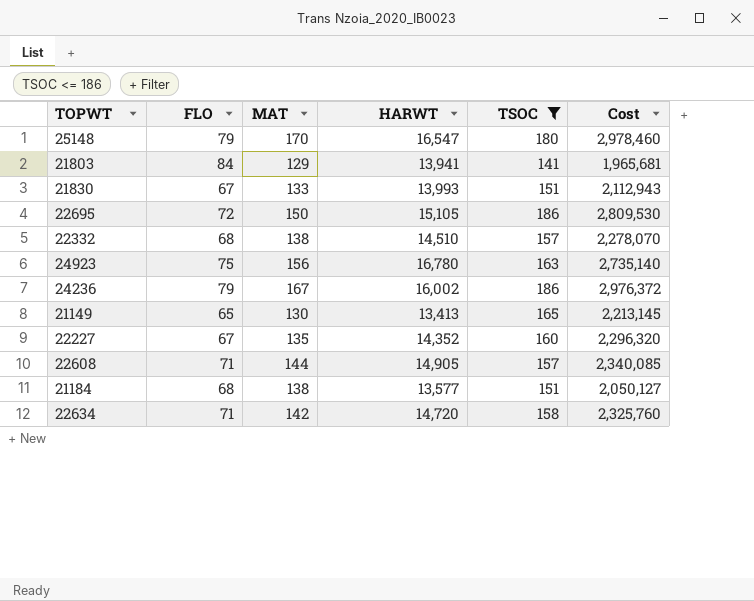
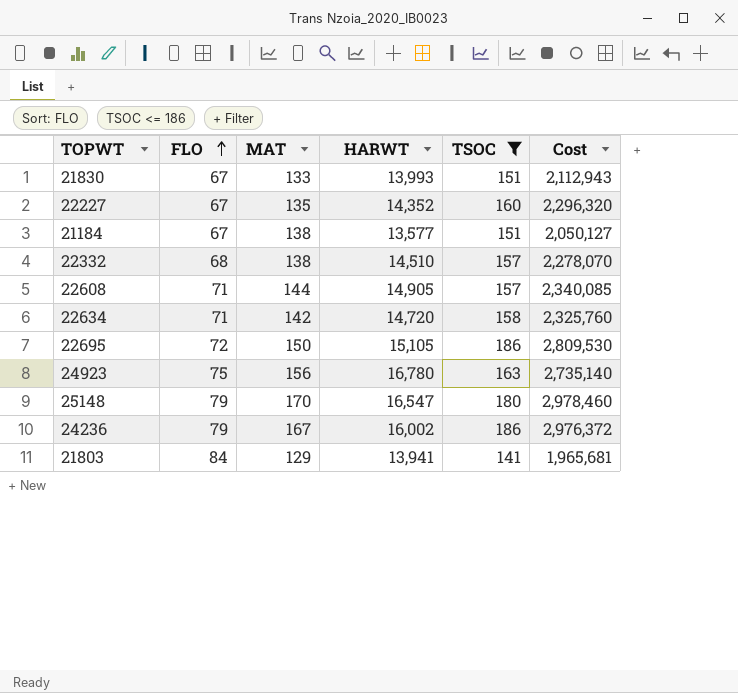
row order: none -> FLO ascending
row 21149: 65 | 130 | 13,413 | 165 | 2,213,145 -> none
21184 | FLO: 68 -> 67

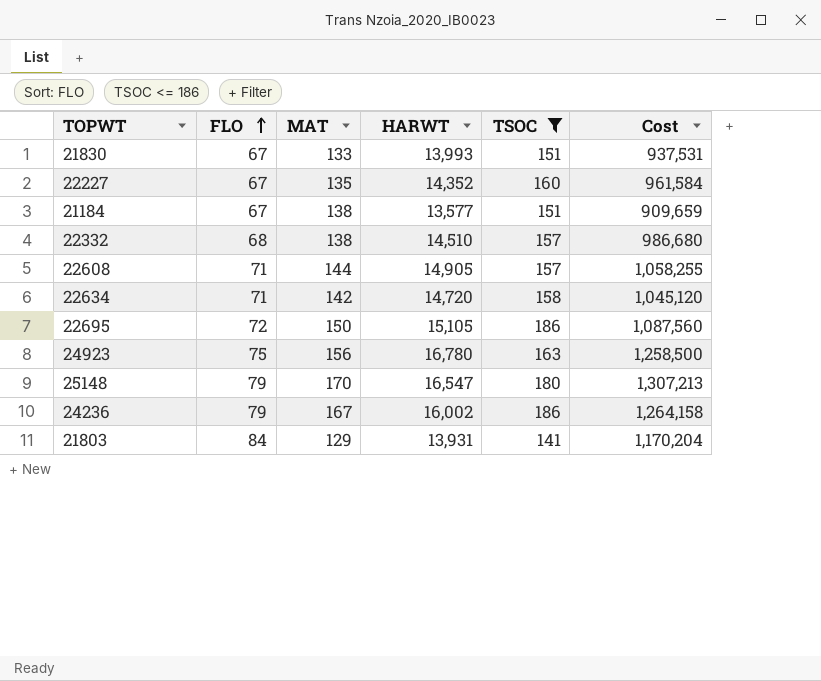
column Cost | formula: [HARWT] * [TSOC] -> [FLO] * [HARWT]
21803 | HARWT: 13,941 -> 13,931

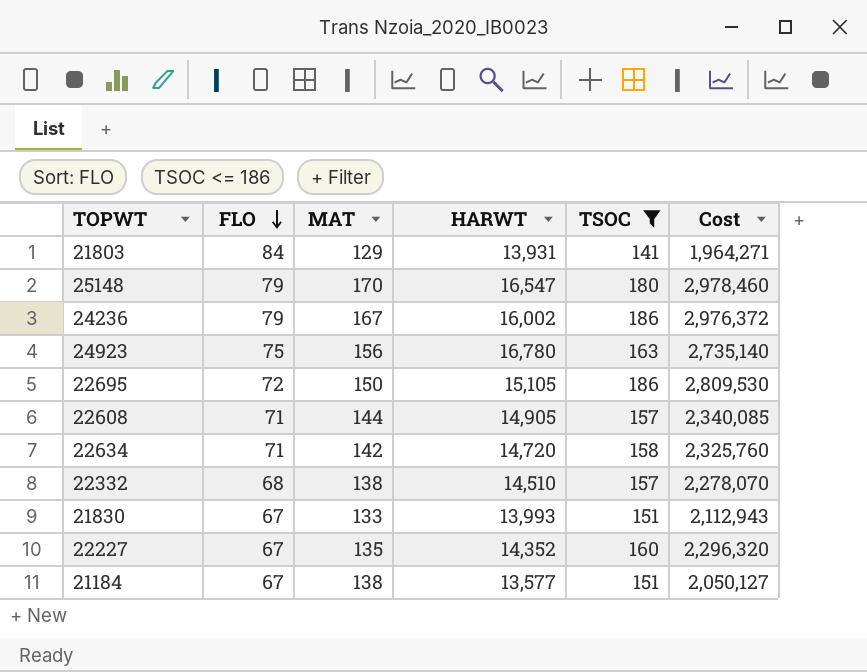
row order: FLO ascending -> FLO descending
column Cost | formula: [FLO] * [HARWT] -> [HARWT] * [TSOC]

